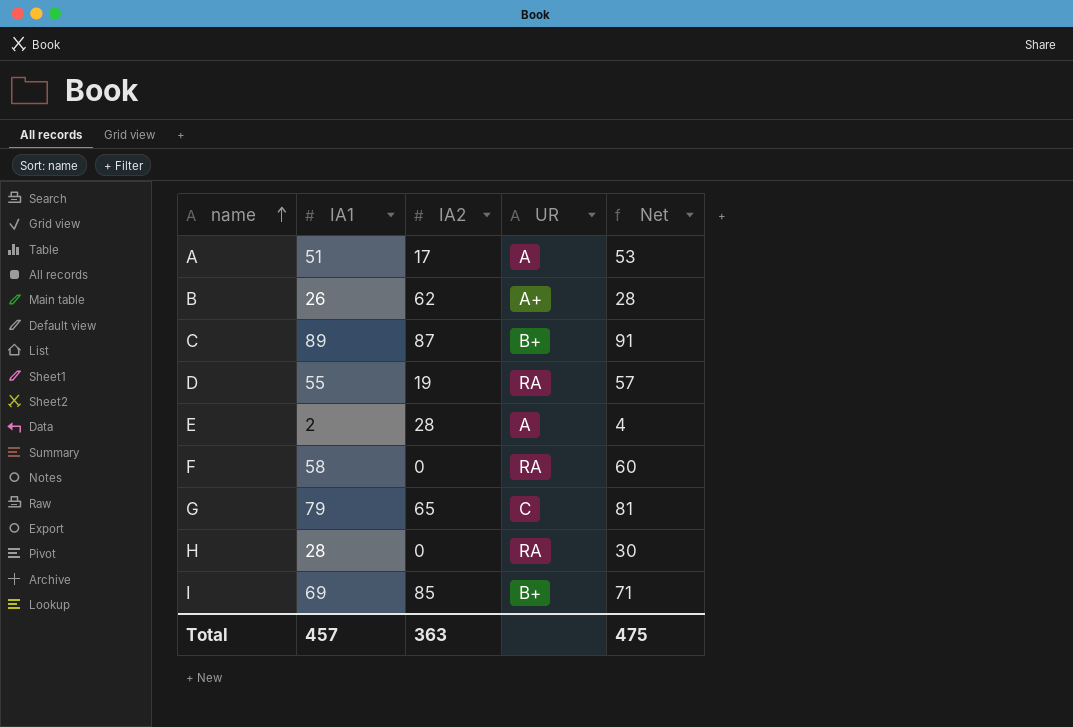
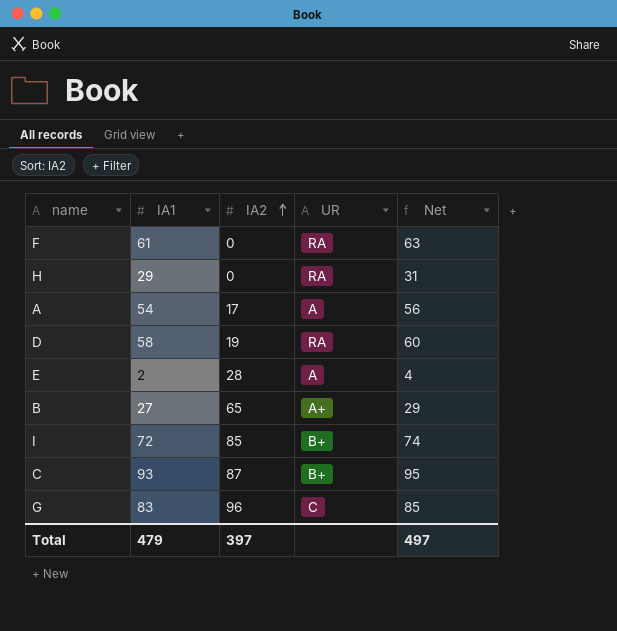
row order: name ascending -> IA2 ascending
F | IA1: 58 -> 61
F | Net: 60 -> 63
H | IA1: 28 -> 29
H | Net: 30 -> 31
A | IA1: 51 -> 54
A | Net: 53 -> 56
D | IA1: 55 -> 58
D | Net: 57 -> 60
B | IA1: 26 -> 27
B | IA2: 62 -> 65
B | Net: 28 -> 29
I | IA1: 69 -> 72
I | Net: 71 -> 74
C | IA1: 89 -> 93
C | Net: 91 -> 95
G | IA1: 79 -> 83
G | IA2: 65 -> 96
G | Net: 81 -> 85
Total | IA1: 457 -> 479
Total | IA2: 363 -> 397
Total | Net: 475 -> 497

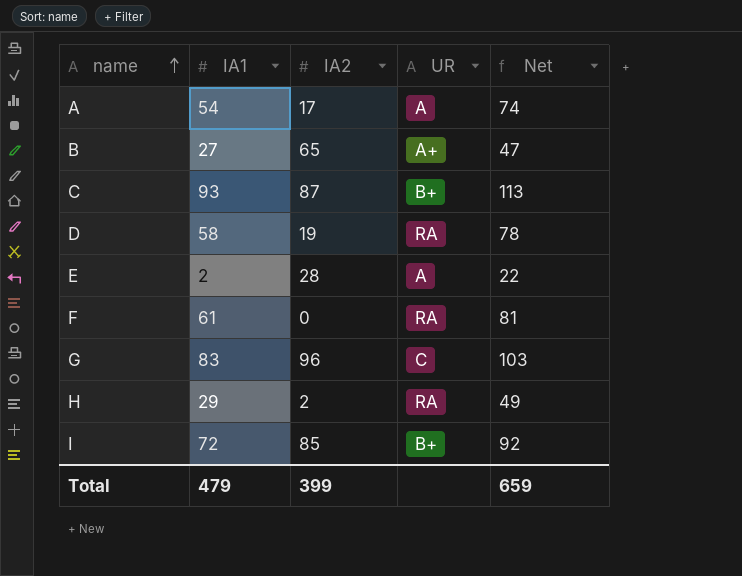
row order: IA2 ascending -> name ascending
column Net | formula: [IA1] + 2 -> [IA1] + 20
H | IA2: 0 -> 2
Total | IA2: 397 -> 399
Total | Net: 497 -> 659

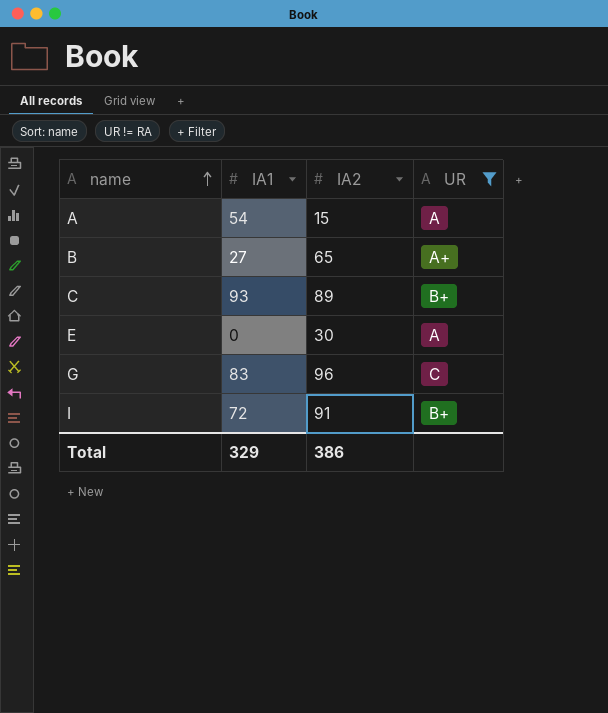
filter: none -> UR != RA
column Net | formula: [IA1] + 20 -> none
A | IA2: 17 -> 15
C | IA2: 87 -> 89
E | IA1: 2 -> 0
E | IA2: 28 -> 30
I | IA2: 85 -> 91
Total | IA1: 479 -> 329
Total | IA2: 399 -> 386

